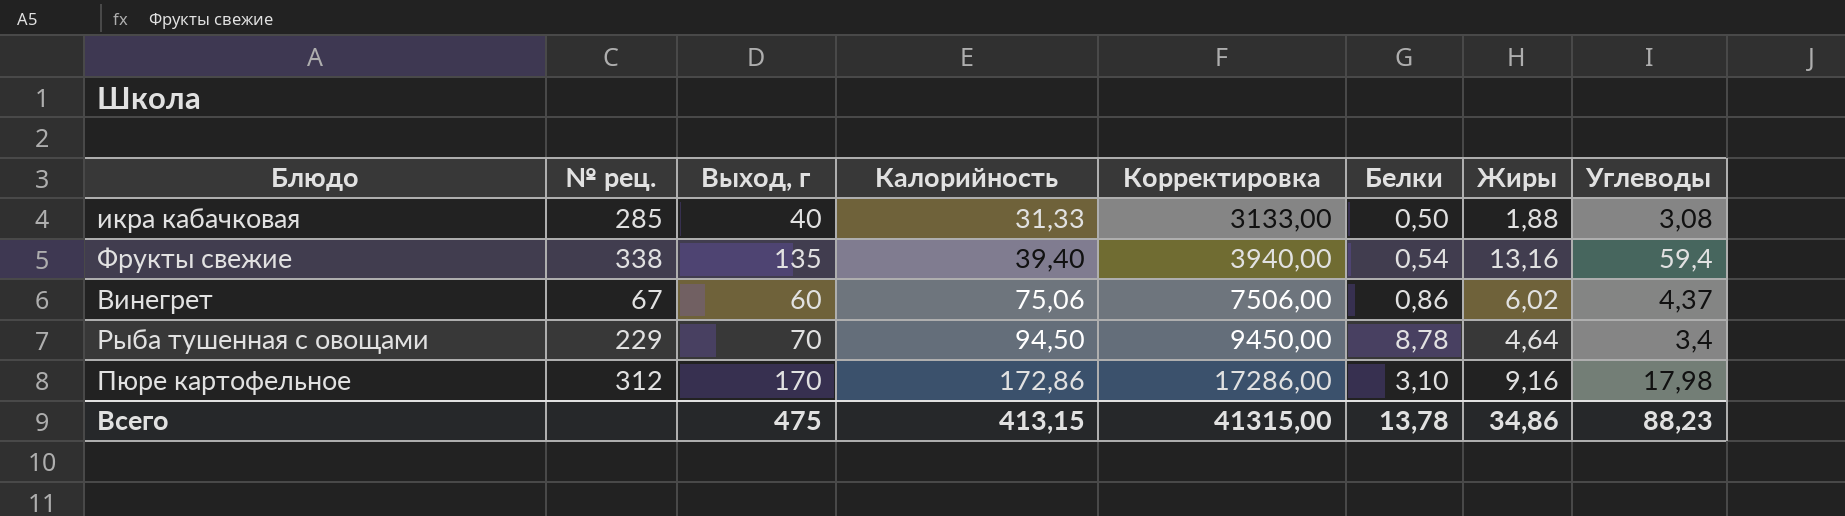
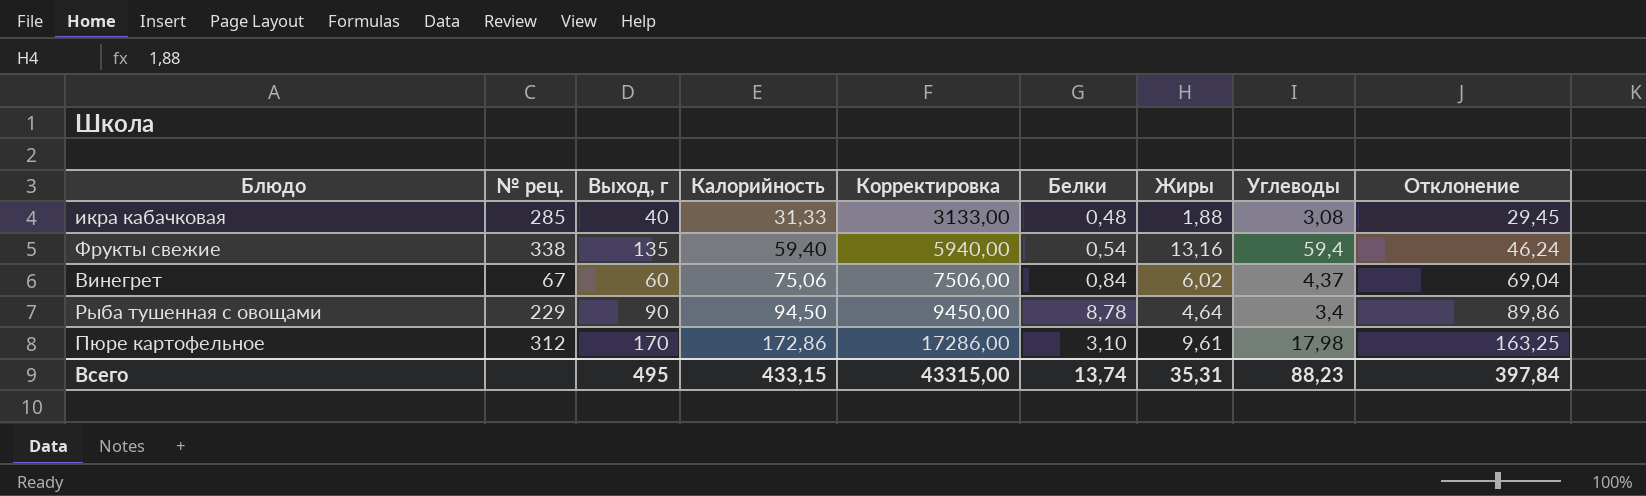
column Отклонение | formula: none -> [Калорийность] - [Жиры]
икра кабачковая | Белки: 0,50 -> 0,48
Фрукты свежие | Калорийность: 39,40 -> 59,40
Фрукты свежие | Корректировка: 3940,00 -> 5940,00
Винегрет | Белки: 0,86 -> 0,84
Рыба тушенная с овощами | Выход, г: 70 -> 90
Пюре картофельное | Жиры: 9,16 -> 9,61
Всего | Выход, г: 475 -> 495
Всего | Калорийность: 413,15 -> 433,15
Всего | Корректировка: 41315,00 -> 43315,00
Всего | Белки: 13,78 -> 13,74
Всего | Жиры: 34,86 -> 35,31

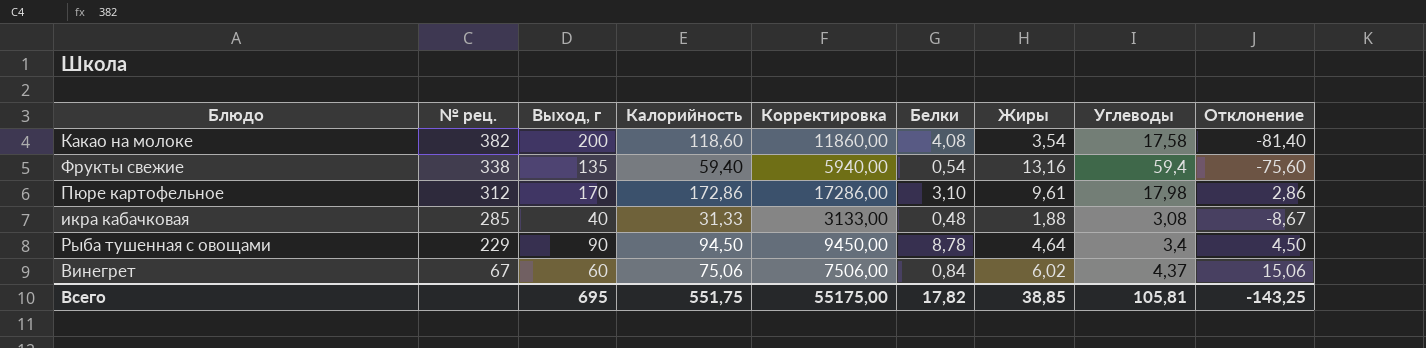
row order: Калорийность ascending -> № рец. descending
column Отклонение | formula: [Калорийность] - [Жиры] -> [Калорийность] - [Выход, г]
row Какао на молоке: none -> 382 | 200 | 118,60 | 11860,00 | 4,08 | 3,54 | 17,58 | -81,40
Всего | Выход, г: 495 -> 695
Всего | Калорийность: 433,15 -> 551,75
Всего | Корректировка: 43315,00 -> 55175,00
Всего | Белки: 13,74 -> 17,82
Всего | Жиры: 35,31 -> 38,85
Всего | Углеводы: 88,23 -> 105,81
Всего | Отклонение: 397,84 -> -143,25

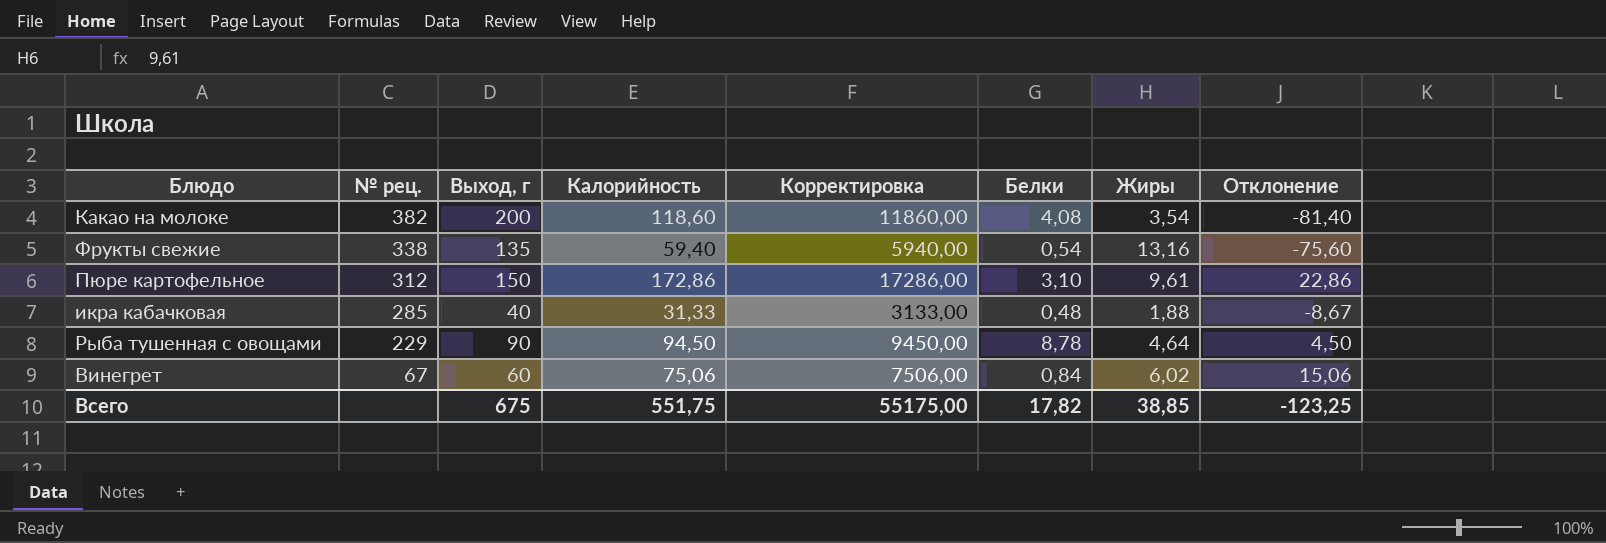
column Углеводы | position: 8 -> none
Пюре картофельное | Выход, г: 170 -> 150
Пюре картофельное | Отклонение: 2,86 -> 22,86
Всего | Выход, г: 695 -> 675
Всего | Отклонение: -143,25 -> -123,25

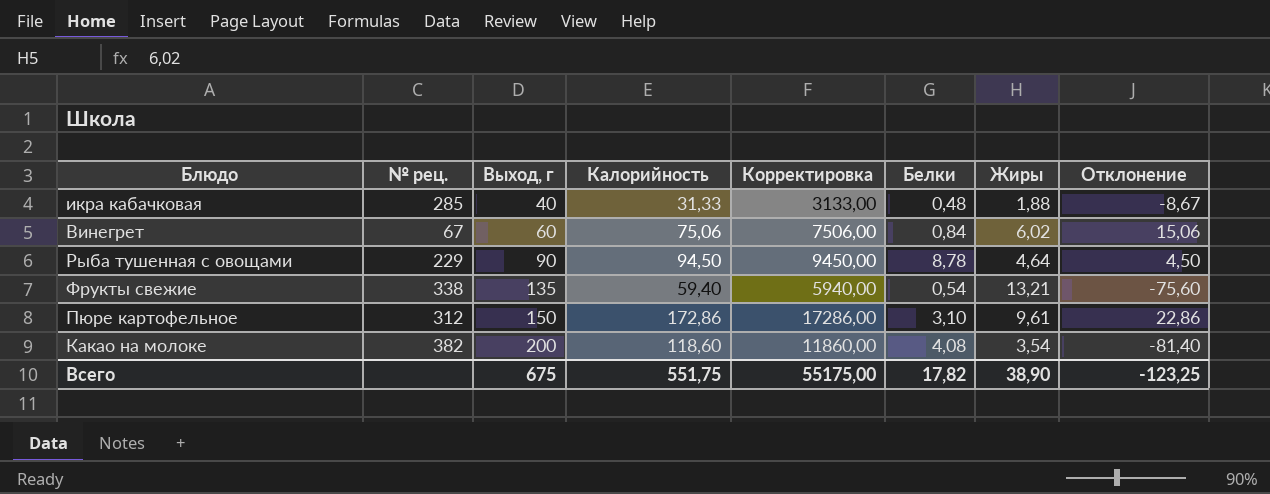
row order: № рец. descending -> Выход, г ascending
Фрукты свежие | Жиры: 13,16 -> 13,21
Всего | Жиры: 38,85 -> 38,90

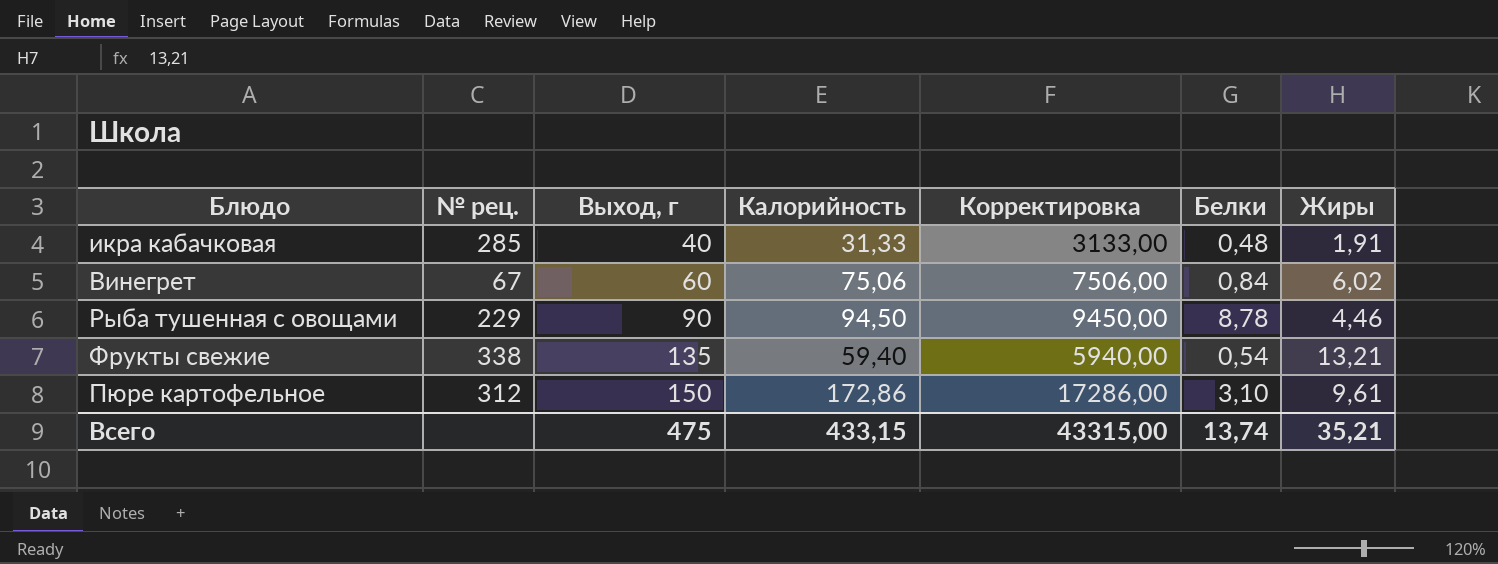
column Отклонение | formula: [Калорийность] - [Выход, г] -> none
row Какао на молоке: 382 | 200 | 118,60 | 11860,00 | 4,08 | 3,54 | -81,40 -> none
икра кабачковая | Жиры: 1,88 -> 1,91
Рыба тушенная с овощами | Жиры: 4,64 -> 4,46
Всего | Выход, г: 675 -> 475
Всего | Калорийность: 551,75 -> 433,15
Всего | Корректировка: 55175,00 -> 43315,00
Всего | Белки: 17,82 -> 13,74
Всего | Жиры: 38,90 -> 35,21

